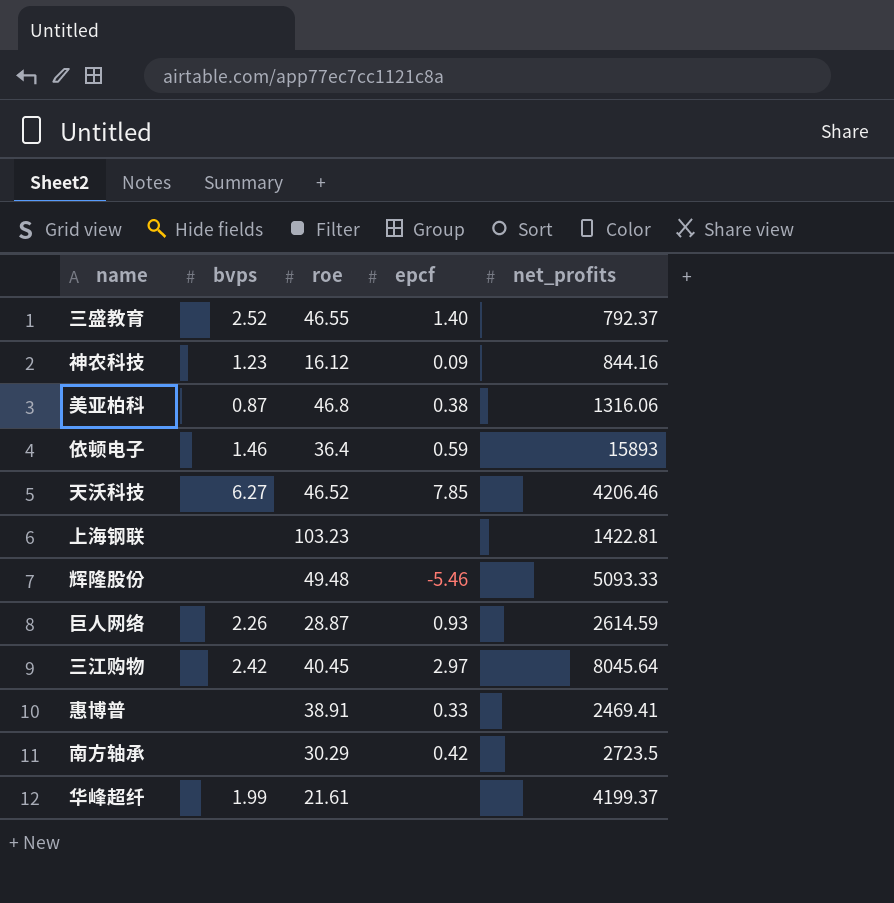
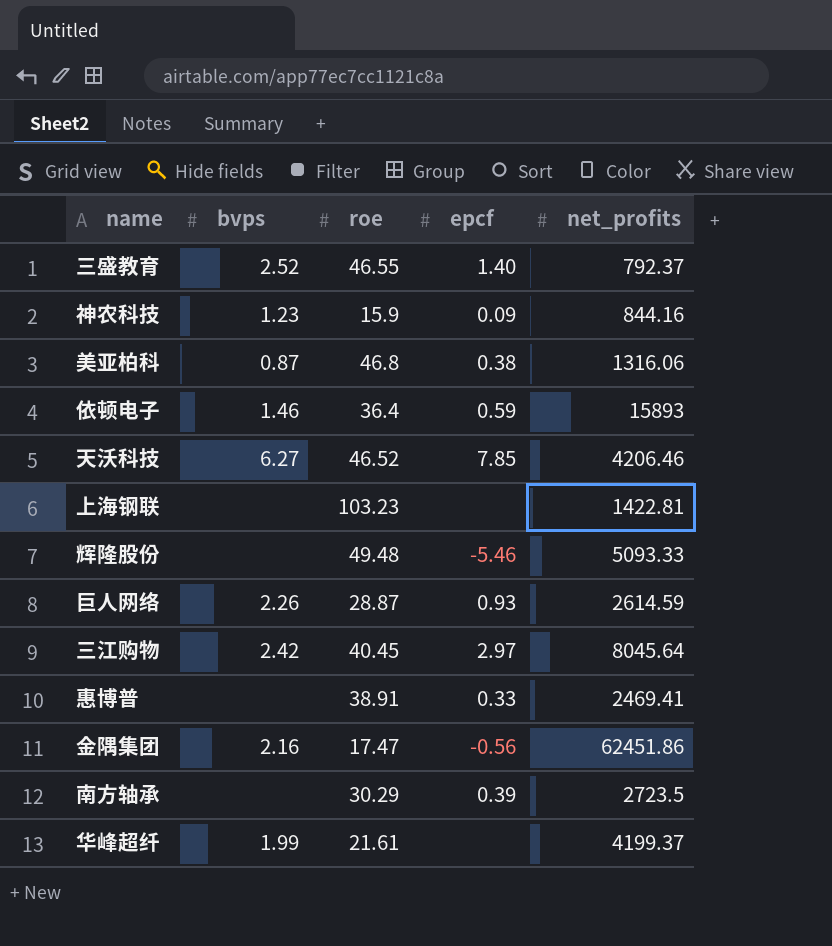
神农科技 | roe: 16.12 -> 15.9
row 金隅集团: none -> 2.16 | 17.47 | -0.56 | 62451.86
南方轴承 | epcf: 0.42 -> 0.39

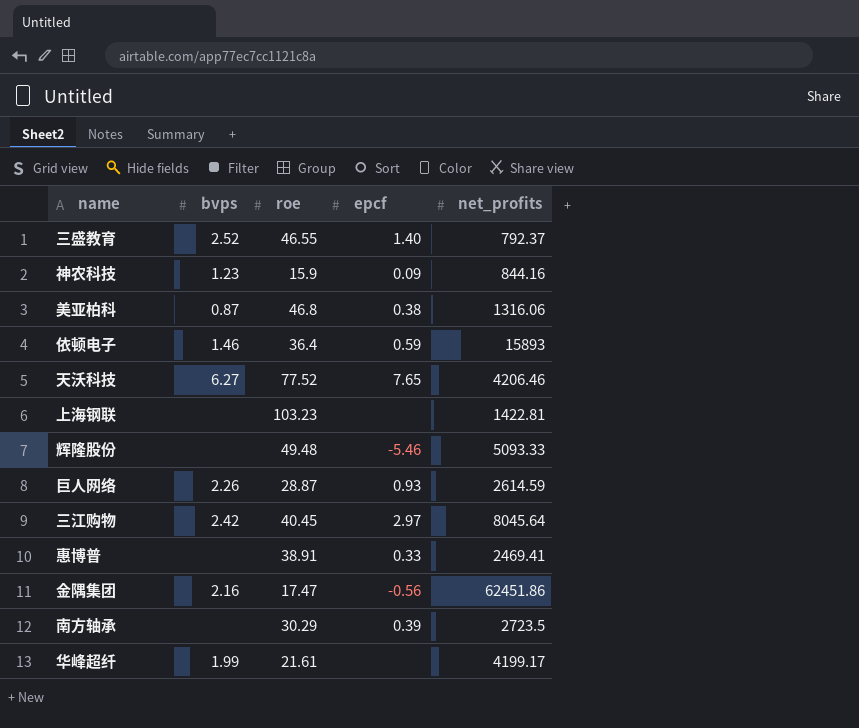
天沃科技 | roe: 46.52 -> 77.52
天沃科技 | epcf: 7.85 -> 7.65
华峰超纤 | net_profits: 4199.37 -> 4199.17

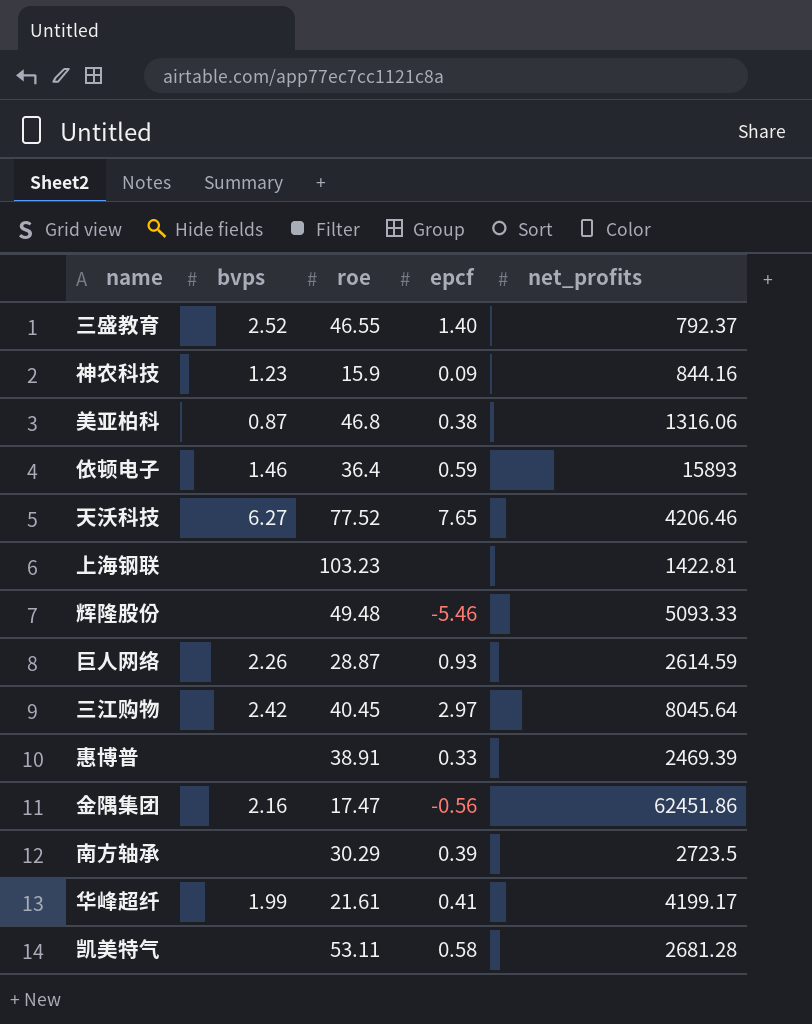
惠博普 | net_profits: 2469.41 -> 2469.39
华峰超纤 | epcf: none -> 0.41
row 凯美特气: none -> none | 53.11 | 0.58 | 2681.28

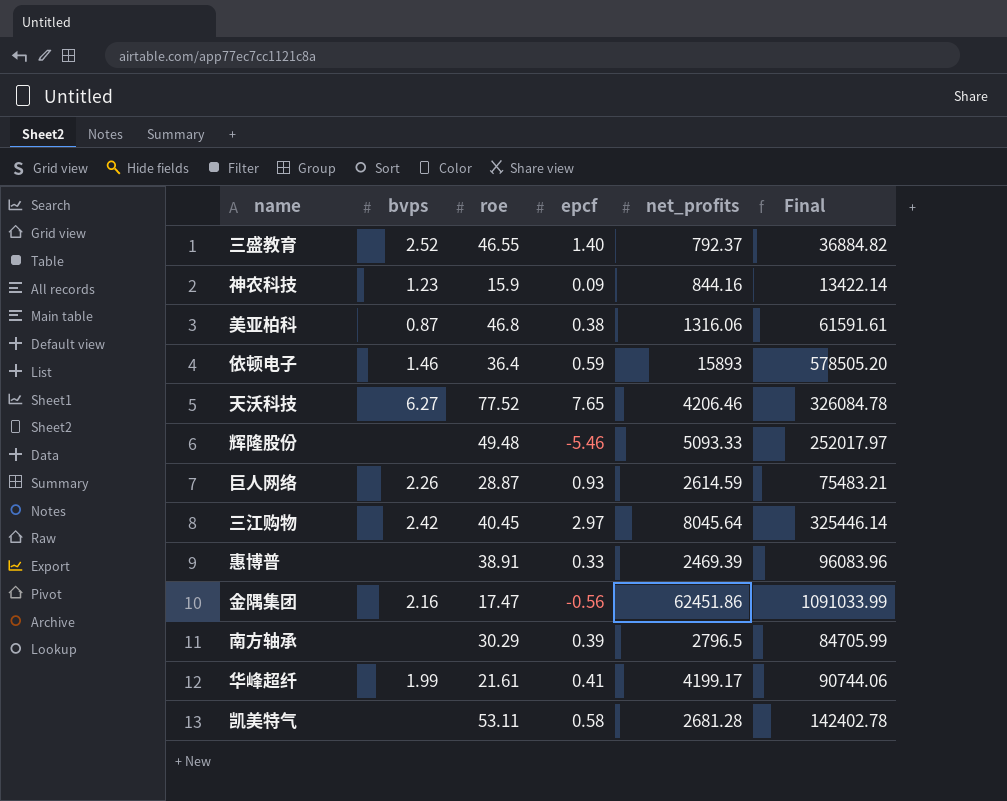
column Final | formula: none -> [roe] * [net_profits]
row 上海钢联: none | 103.23 | none | 1422.81 -> none
南方轴承 | net_profits: 2723.5 -> 2796.5

